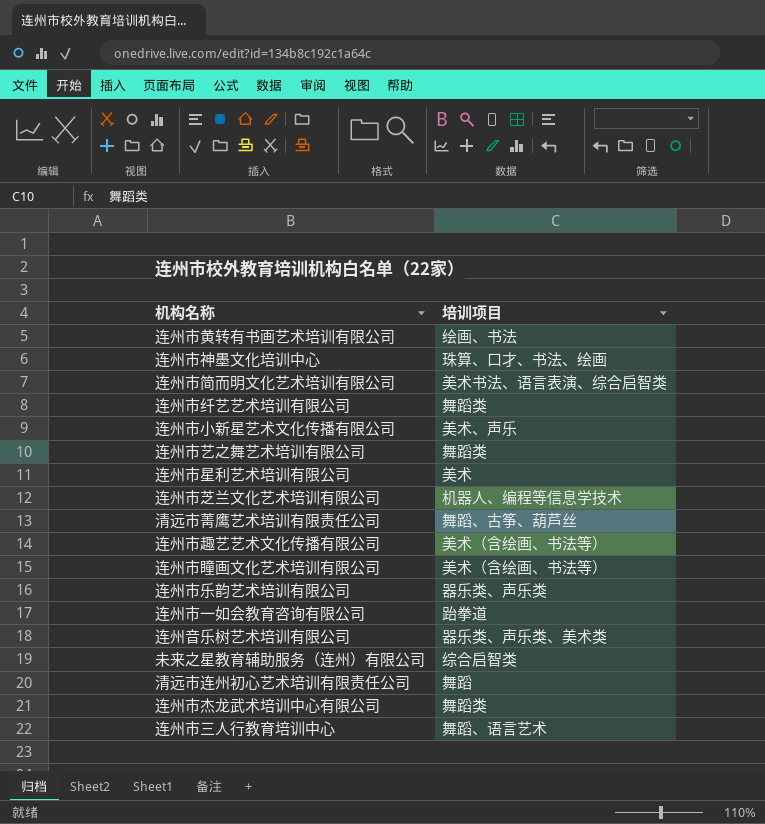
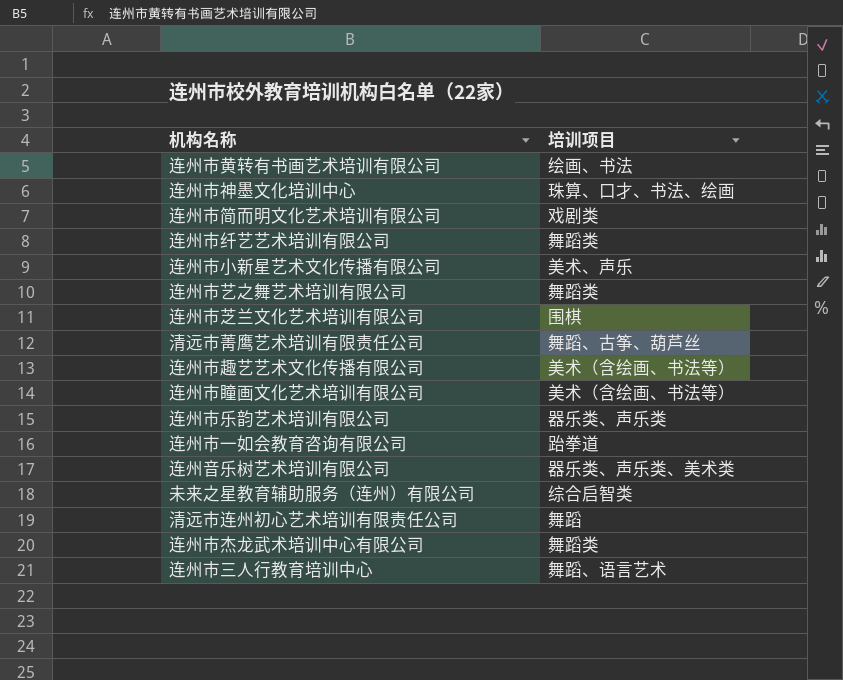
row 连州市星利艺术培训有限公司: 美术 -> none
连州市简而明文化艺术培训有限公司 | 培训项目: 美术书法、语言表演、综合启智类 -> 戏剧类
连州市芝兰文化艺术培训有限公司 | 培训项目: 机器人、编程等信息学技术 -> 围棋

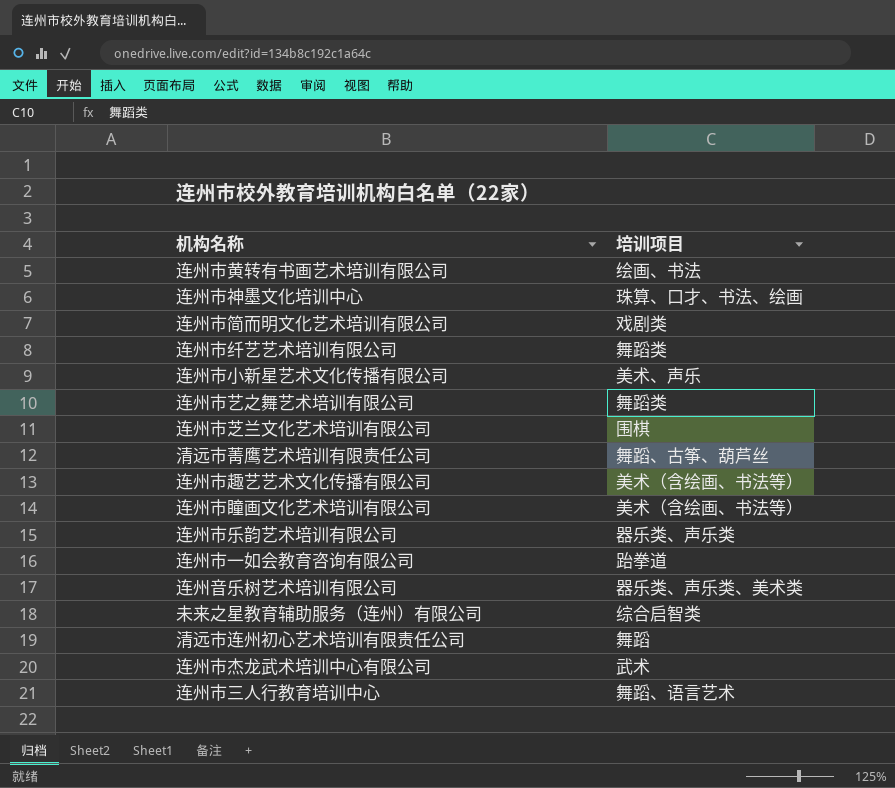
连州市杰龙武术培训中心有限公司 | 培训项目: 舞蹈类 -> 武术

